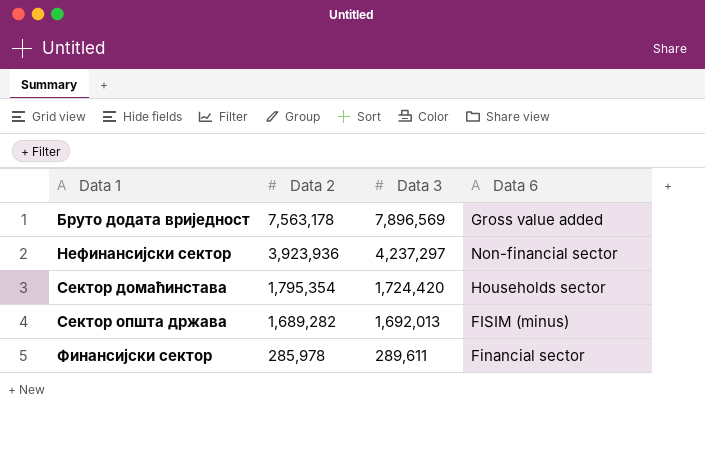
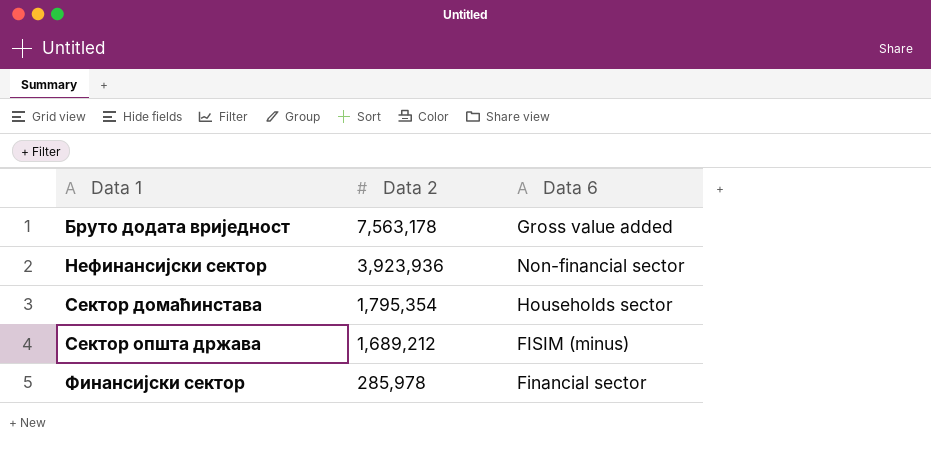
column Data 3 | position: 3 -> none
Сектор општа држава | Data 2: 1,689,282 -> 1,689,212

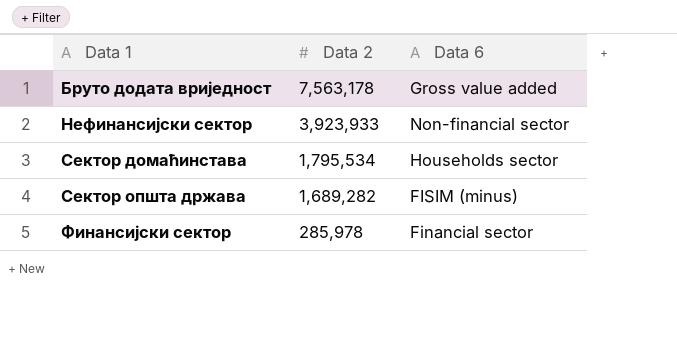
Нефинансијски сектор | Data 2: 3,923,936 -> 3,923,933
Сектор домаћинстава | Data 2: 1,795,354 -> 1,795,534
Сектор општа држава | Data 2: 1,689,212 -> 1,689,282

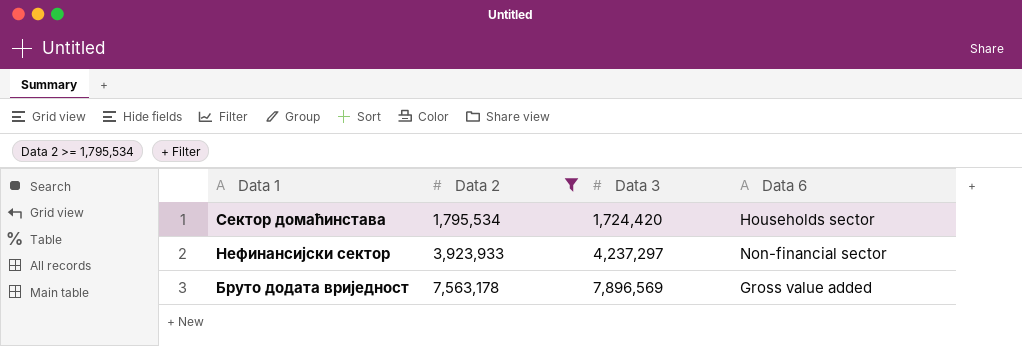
filter: none -> Data 2 >= 1,795,534
row order: Data 1 ascending -> Data 1 descending
column Data 3 | position: none -> 3

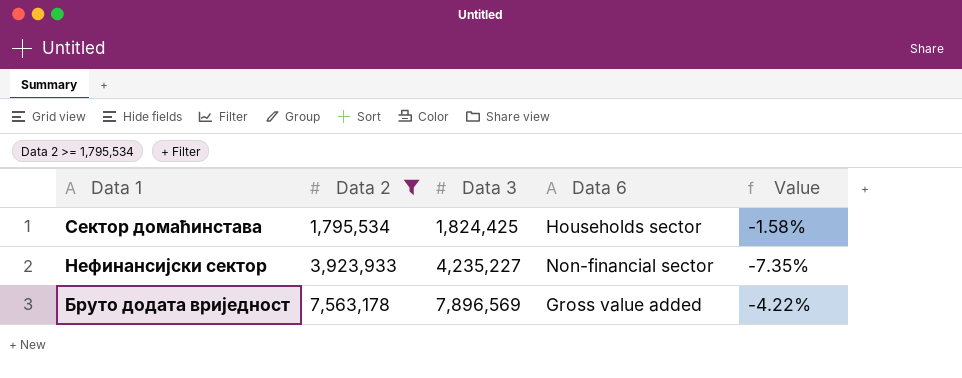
column Value | formula: none -> ([Data 2] - [Data 3]) / [Data 3]
Сектор домаћинстава | Data 3: 1,724,420 -> 1,824,425
Нефинансијски сектор | Data 3: 4,237,297 -> 4,235,227

